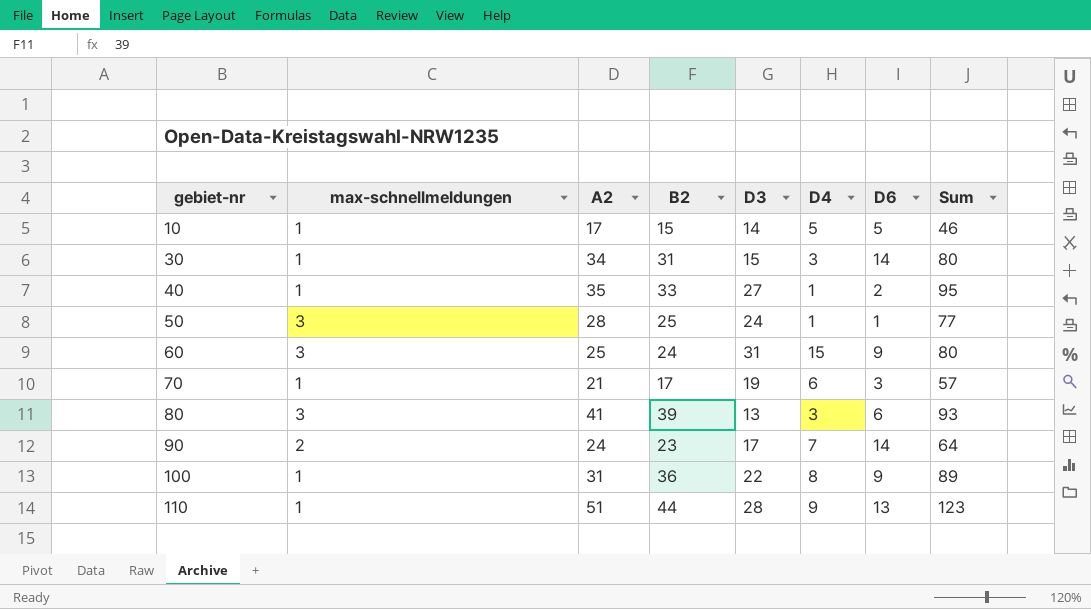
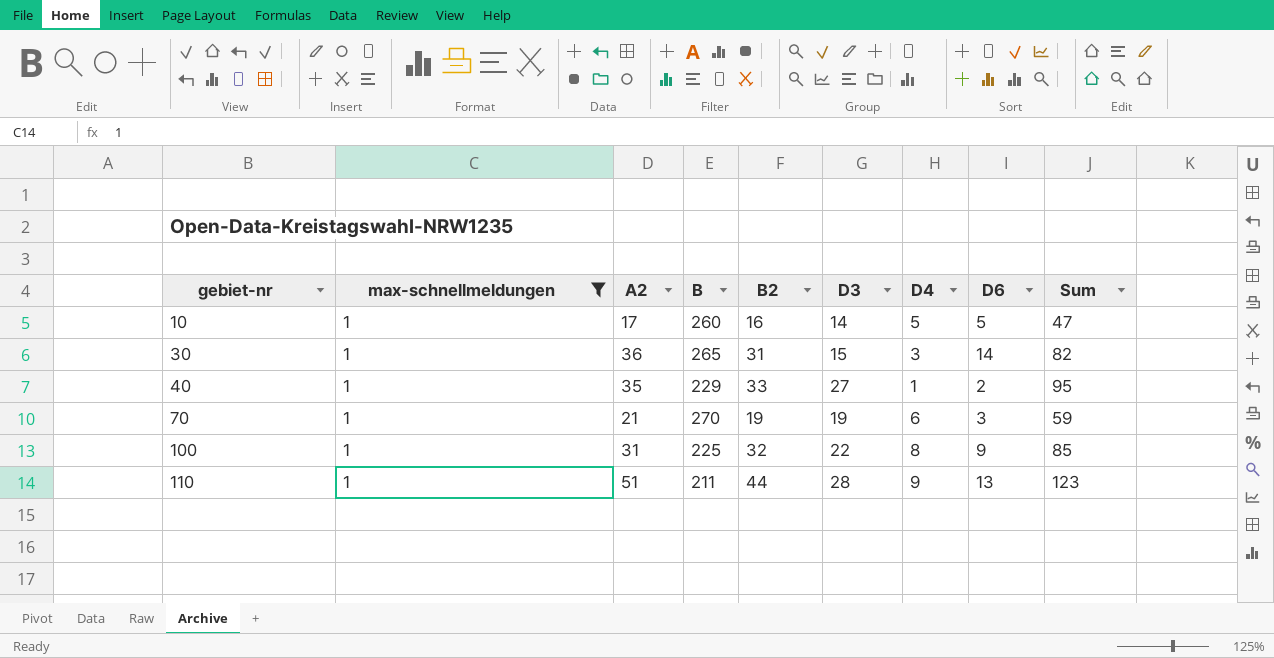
filter: none -> max-schnellmeldungen = 1
column B | position: none -> 4
10 | B2: 15 -> 16
10 | Sum: 46 -> 47
30 | A2: 34 -> 36
30 | Sum: 80 -> 82
70 | B2: 17 -> 19
70 | Sum: 57 -> 59
100 | B2: 36 -> 32
100 | Sum: 89 -> 85

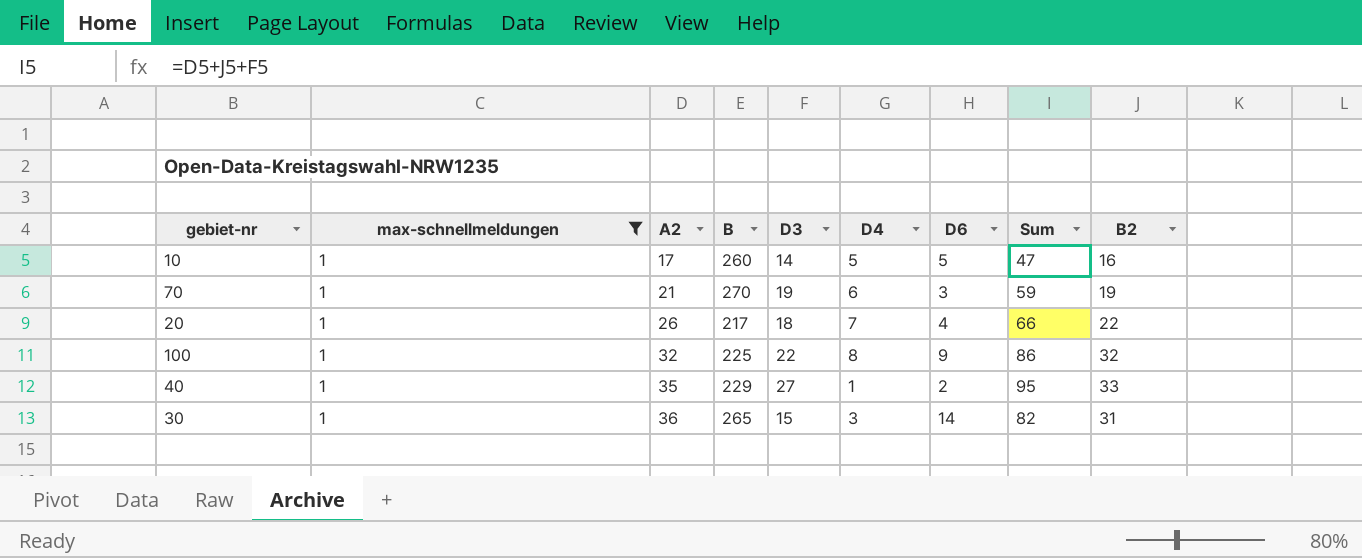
row order: gebiet-nr ascending -> A2 ascending
column B2 | position: 5 -> 9
row 110: 1 | 51 | 211 | 44 | 28 | 9 | 13 | 123 -> none
row 20: none -> 1 | 26 | 217 | 18 | 7 | 4 | 66 | 22
100 | A2: 31 -> 32
100 | Sum: 85 -> 86

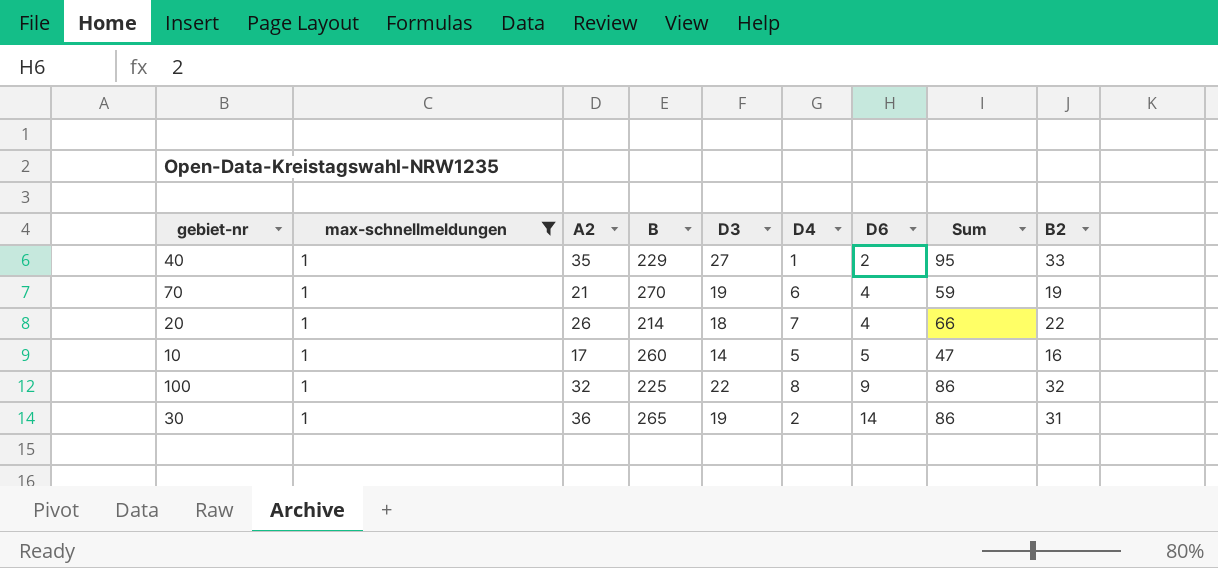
row order: A2 ascending -> D6 ascending
70 | D6: 3 -> 4
20 | B: 217 -> 214
30 | D3: 15 -> 19
30 | D4: 3 -> 2
30 | Sum: 82 -> 86

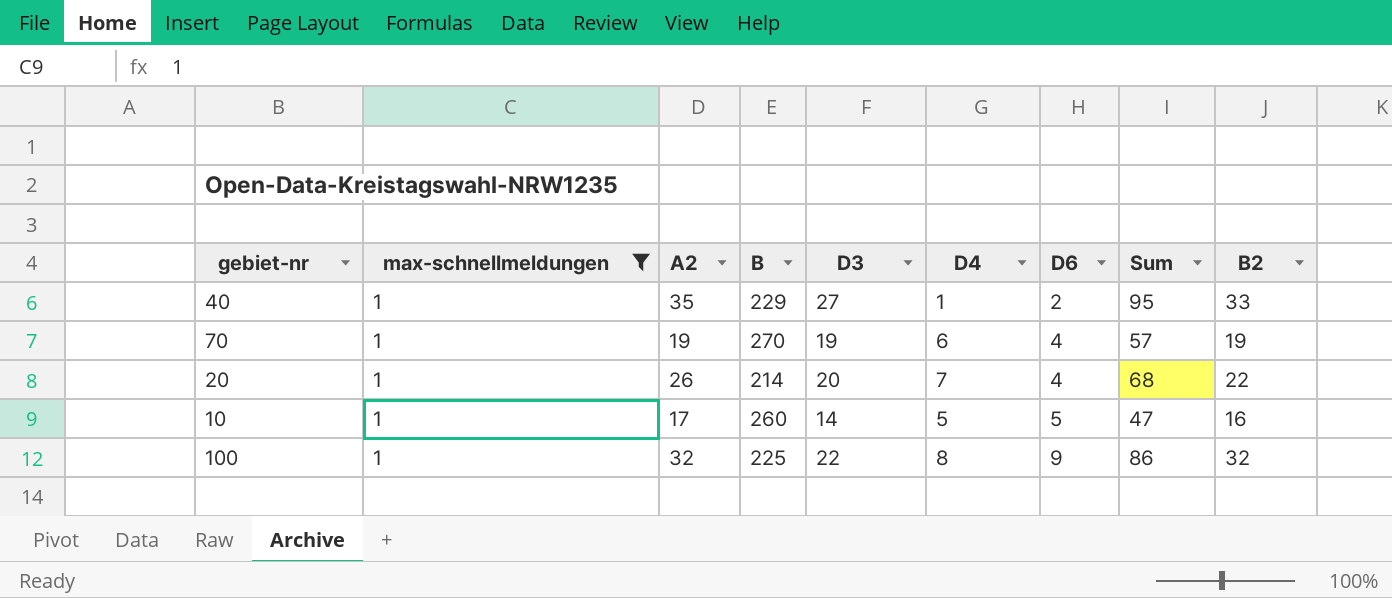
row 30: 1 | 36 | 265 | 19 | 2 | 14 | 86 | 31 -> none
70 | A2: 21 -> 19
70 | Sum: 59 -> 57
20 | D3: 18 -> 20
20 | Sum: 66 -> 68

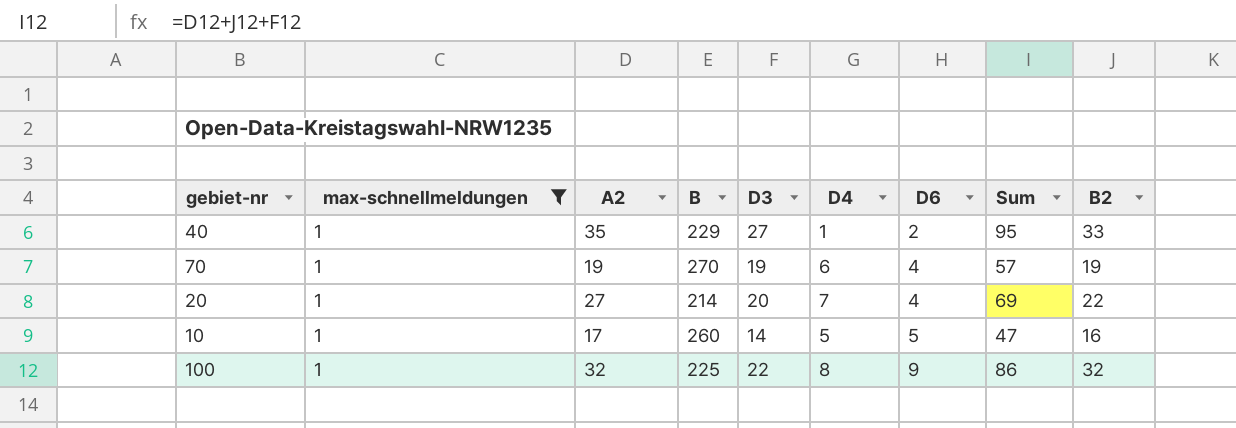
20 | A2: 26 -> 27
20 | Sum: 68 -> 69

